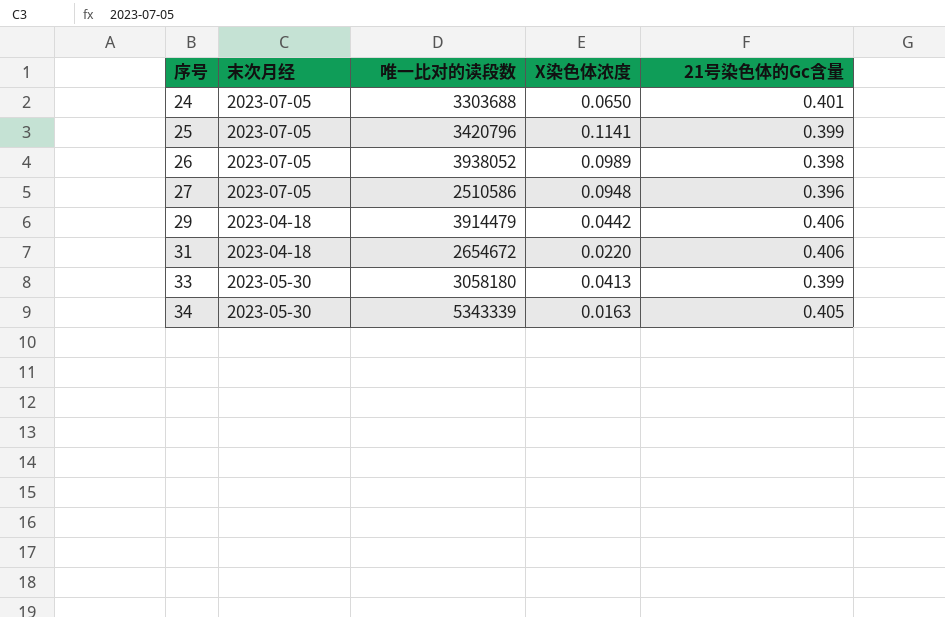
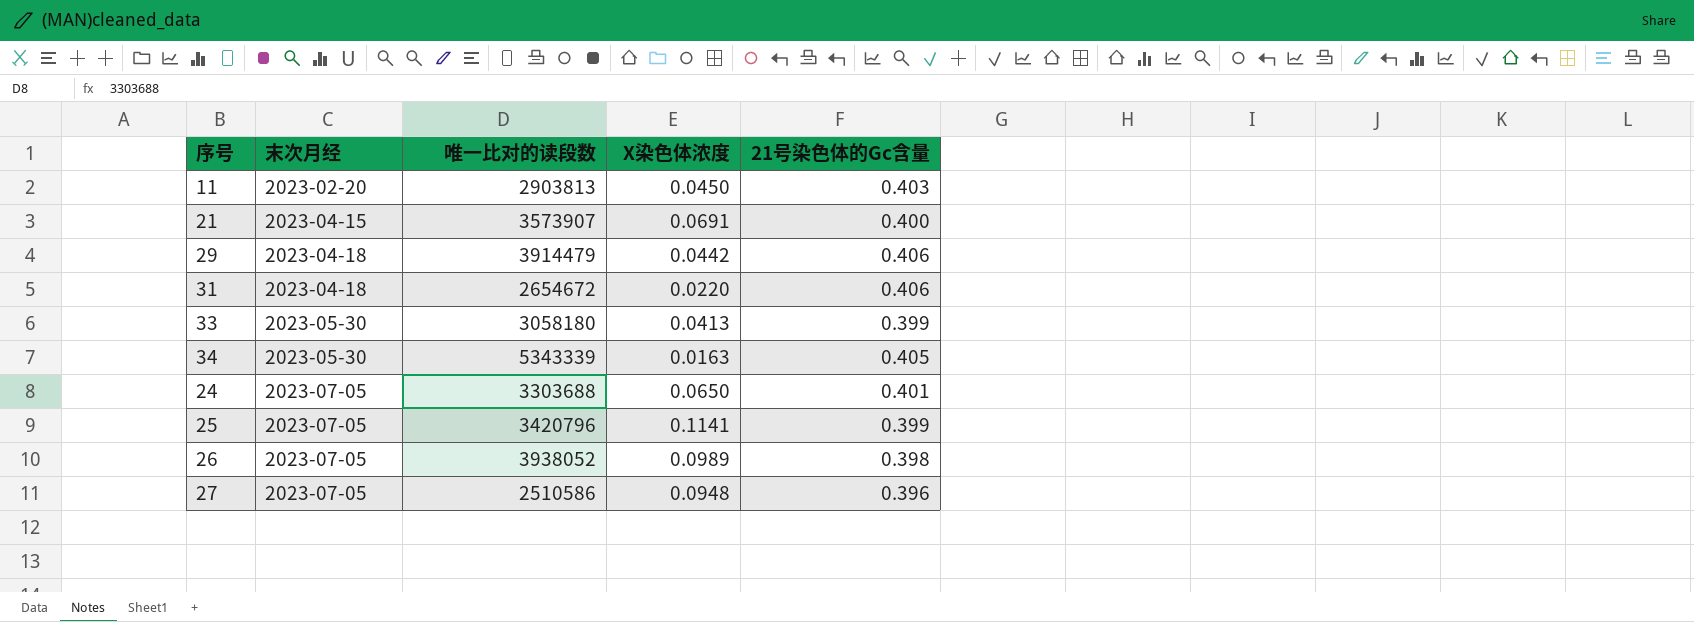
row order: 序号 ascending -> 末次月经 ascending
row 11: none -> 2023-02-20 | 2903813 | 0.0450 | 0.403
row 21: none -> 2023-04-15 | 3573907 | 0.0691 | 0.400

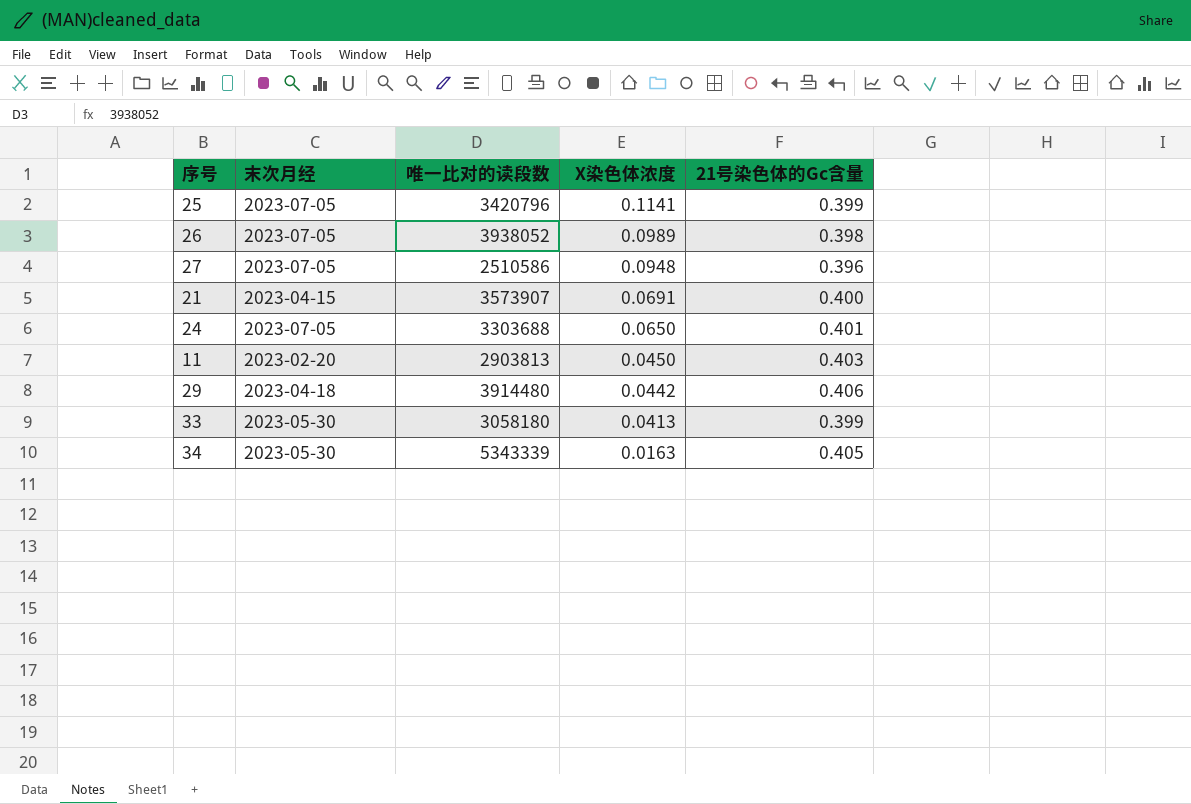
row order: 末次月经 ascending -> X染色体浓度 descending
row 31: 2023-04-18 | 2654672 | 0.0220 | 0.406 -> none
29 | 唯一比对的读段数: 3914479 -> 3914480

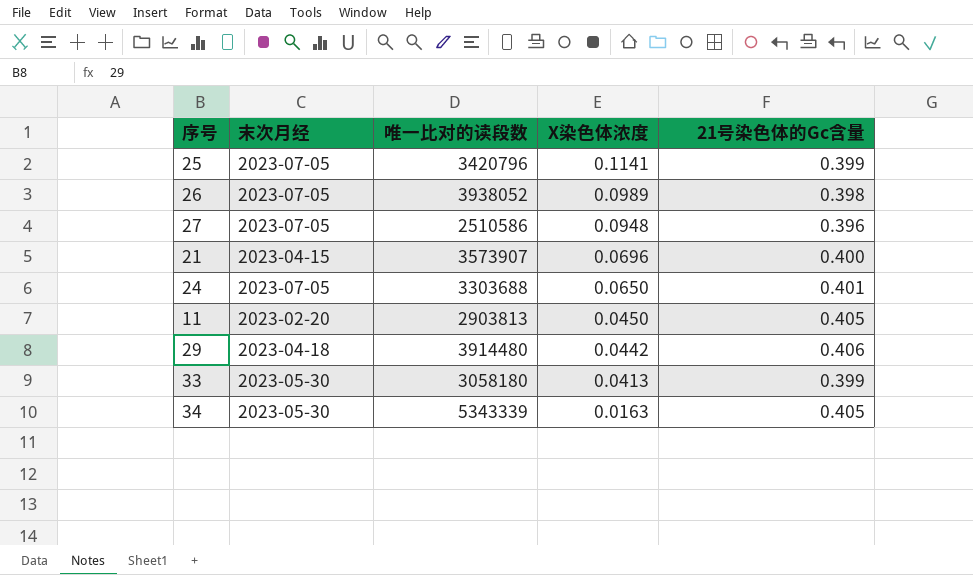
21 | X染色体浓度: 0.0691 -> 0.0696
11 | 21号染色体的Gc含量: 0.403 -> 0.405

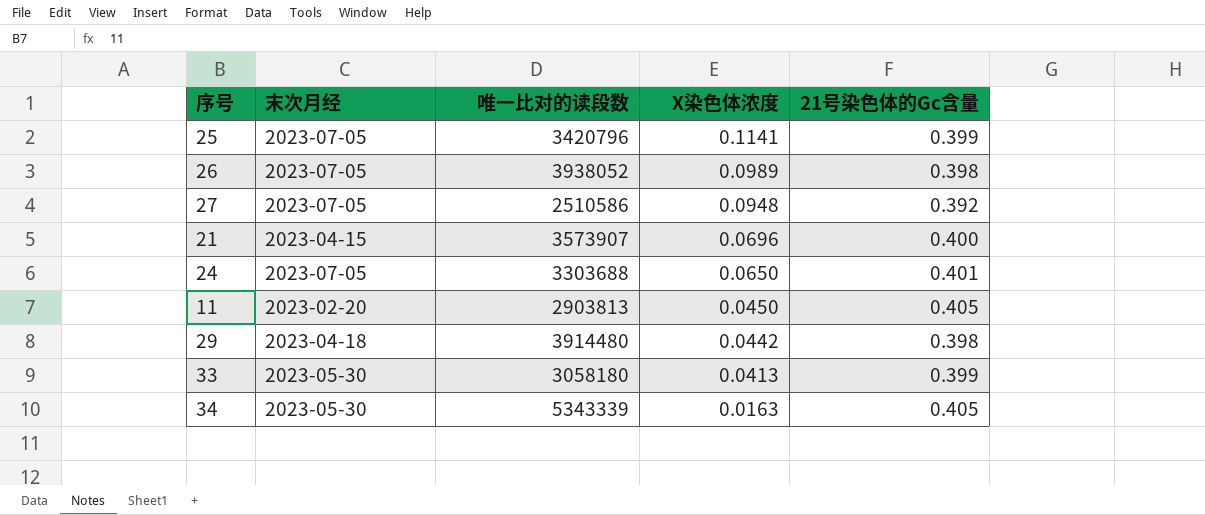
27 | 21号染色体的Gc含量: 0.396 -> 0.392
29 | 21号染色体的Gc含量: 0.406 -> 0.398

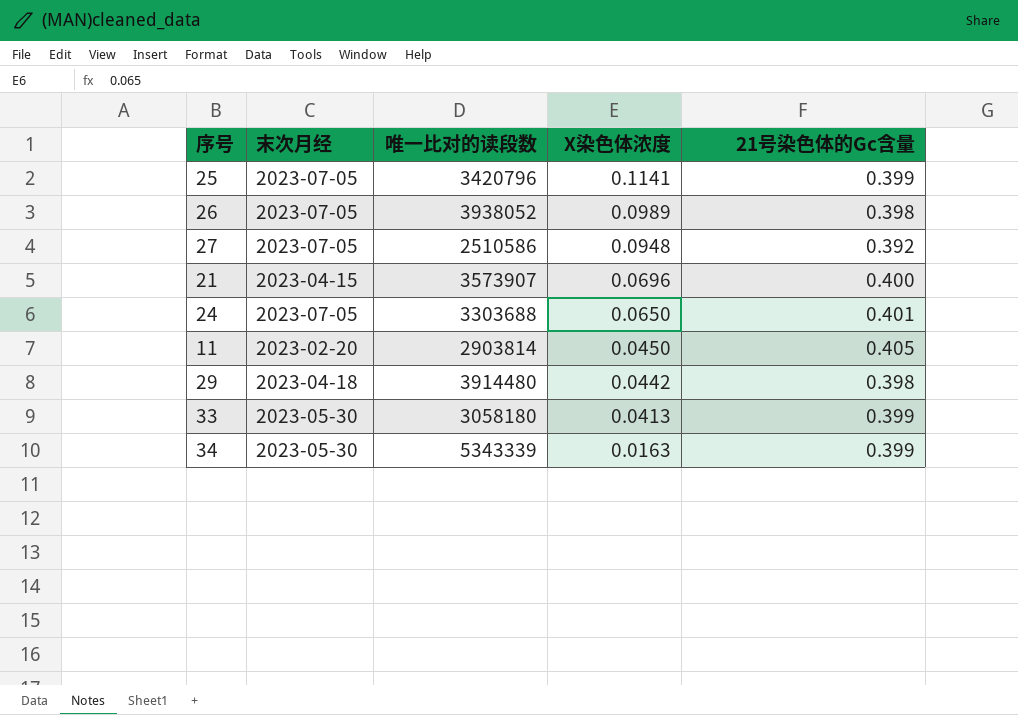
11 | 唯一比对的读段数: 2903813 -> 2903814
34 | 21号染色体的Gc含量: 0.405 -> 0.399

